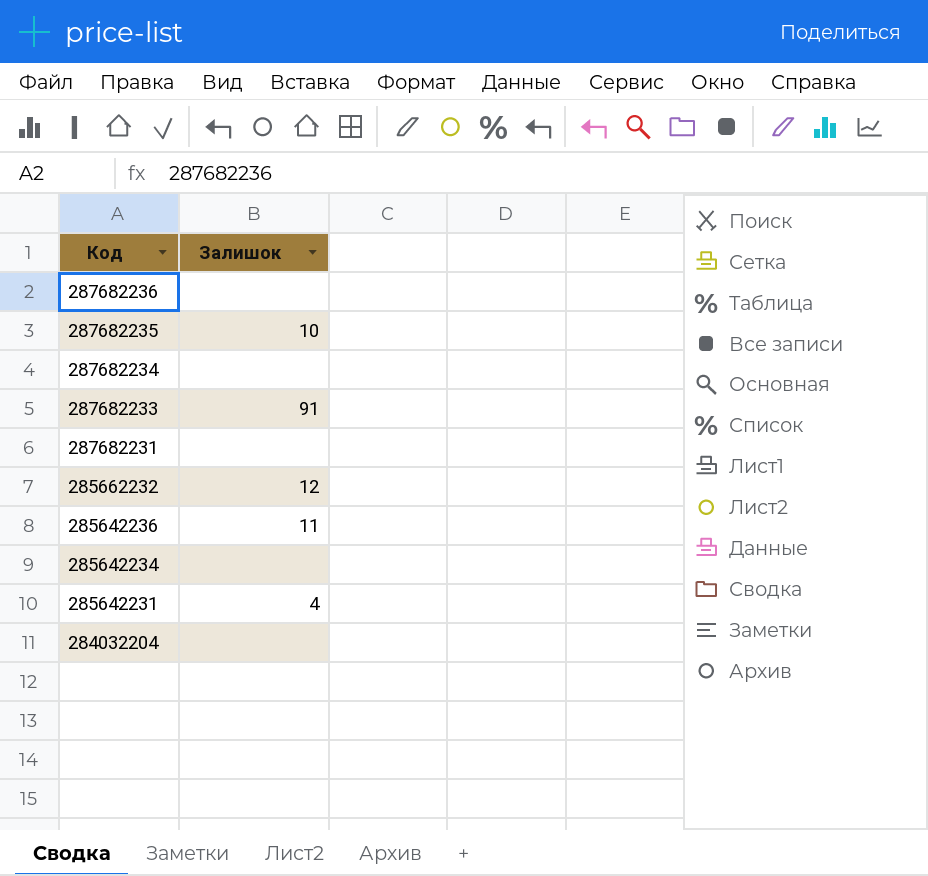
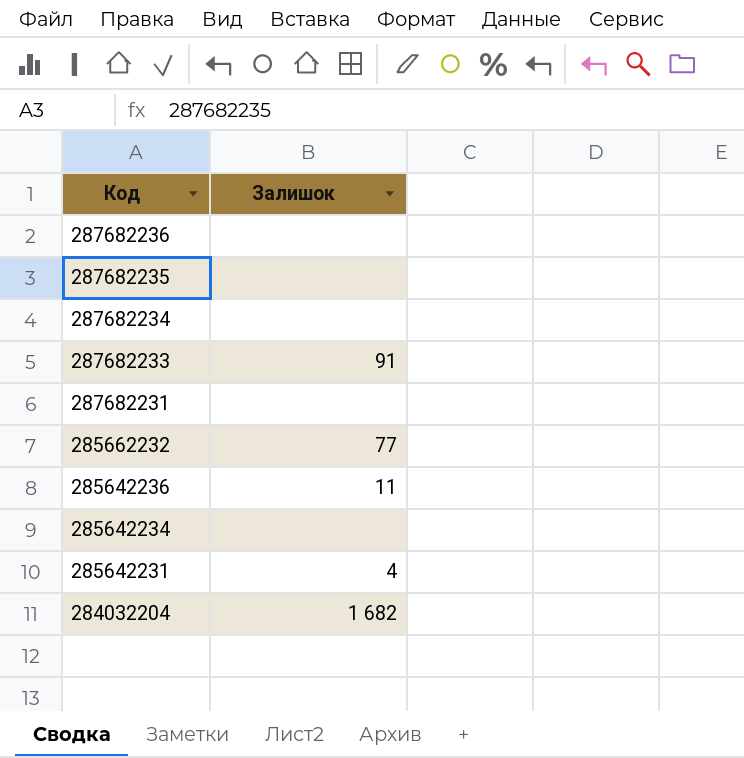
287682235 | Залишок: 10 -> none
285662232 | Залишок: 12 -> 77
284032204 | Залишок: none -> 1 682

